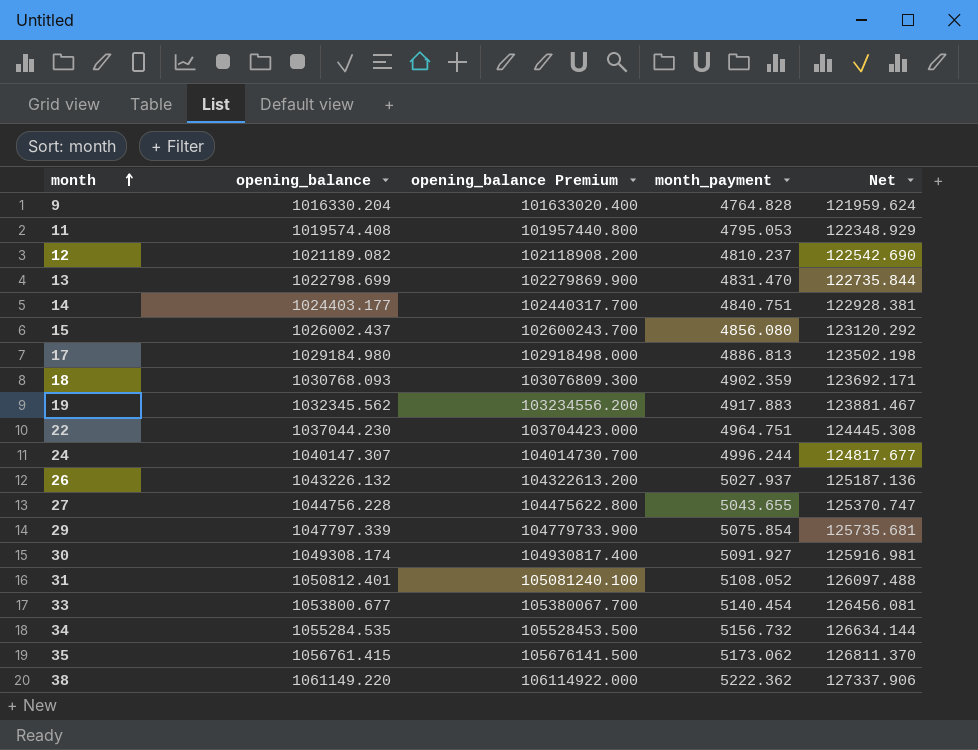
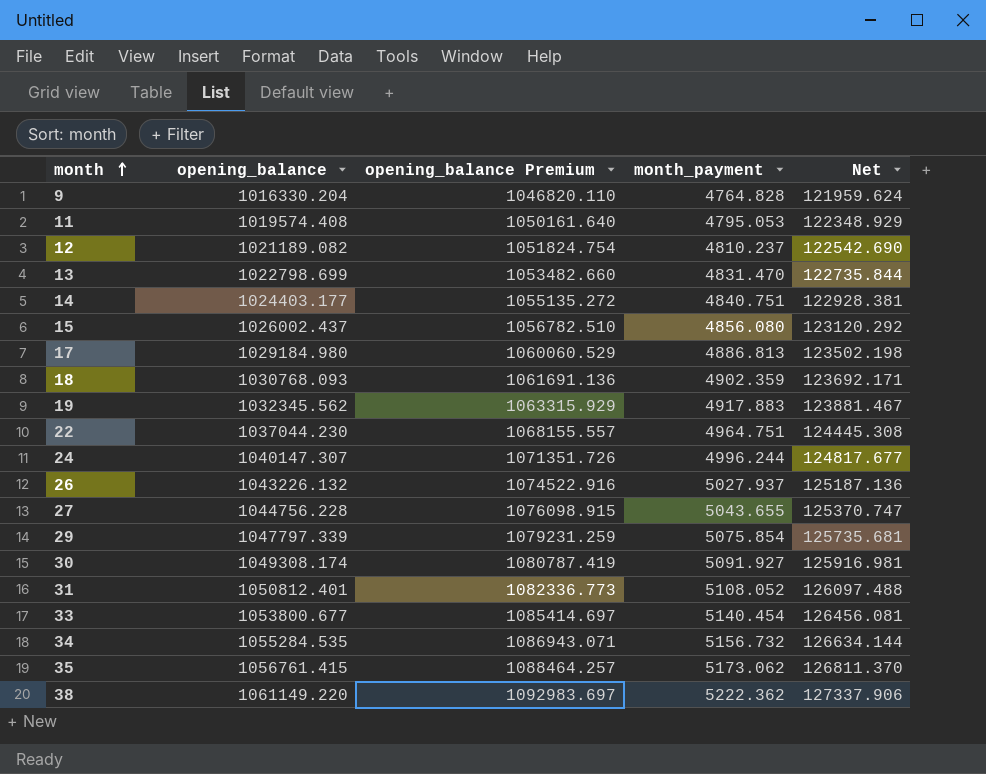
column opening_balance Premium | formula: [opening_balance] * 100 -> [opening_balance] * 1.03

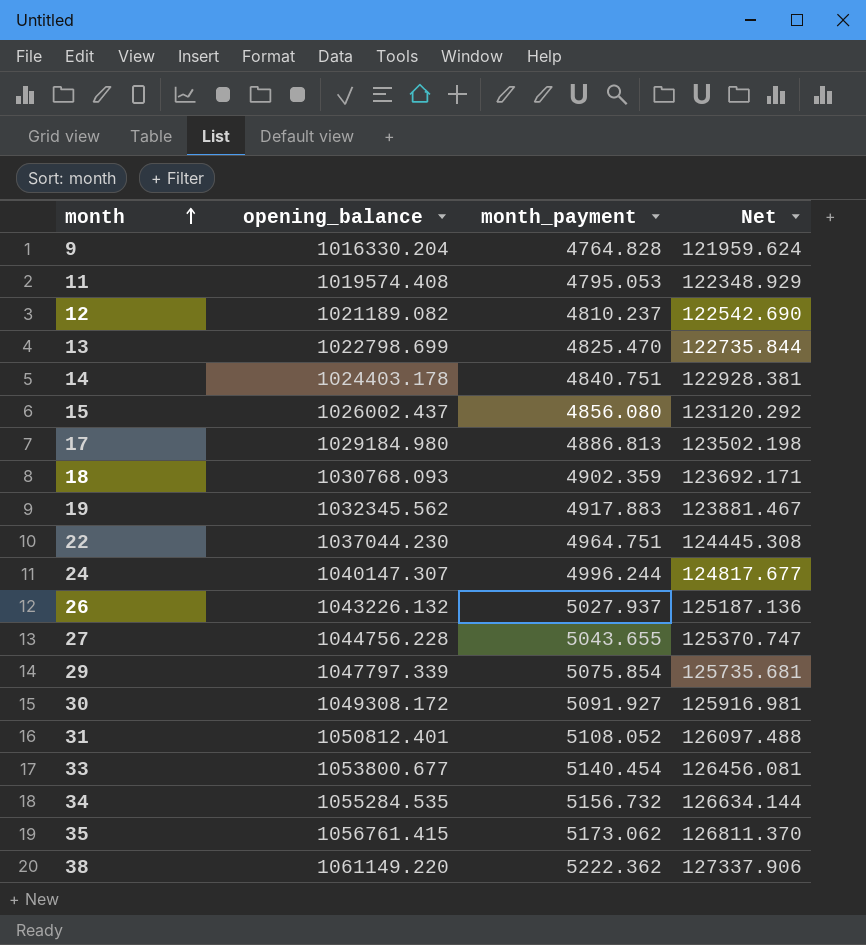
column opening_balance Premium | formula: [opening_balance] * 1.03 -> none
13 | month_payment: 4831.470 -> 4825.470
14 | opening_balance: 1024403.177 -> 1024403.178
30 | opening_balance: 1049308.174 -> 1049308.172

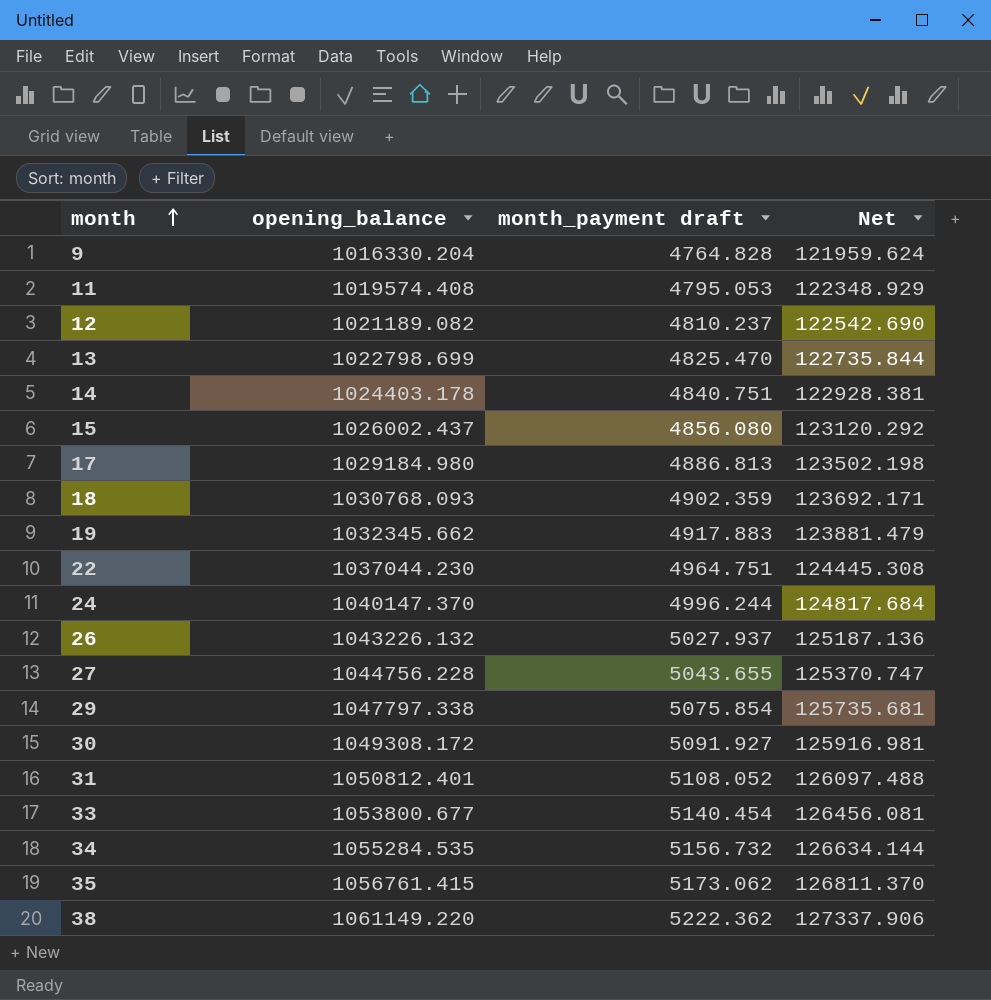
column name: month_payment -> month_payment draft
19 | opening_balance: 1032345.562 -> 1032345.662
19 | Net: 123881.467 -> 123881.479
24 | opening_balance: 1040147.307 -> 1040147.370
24 | Net: 124817.677 -> 124817.684
29 | opening_balance: 1047797.339 -> 1047797.338

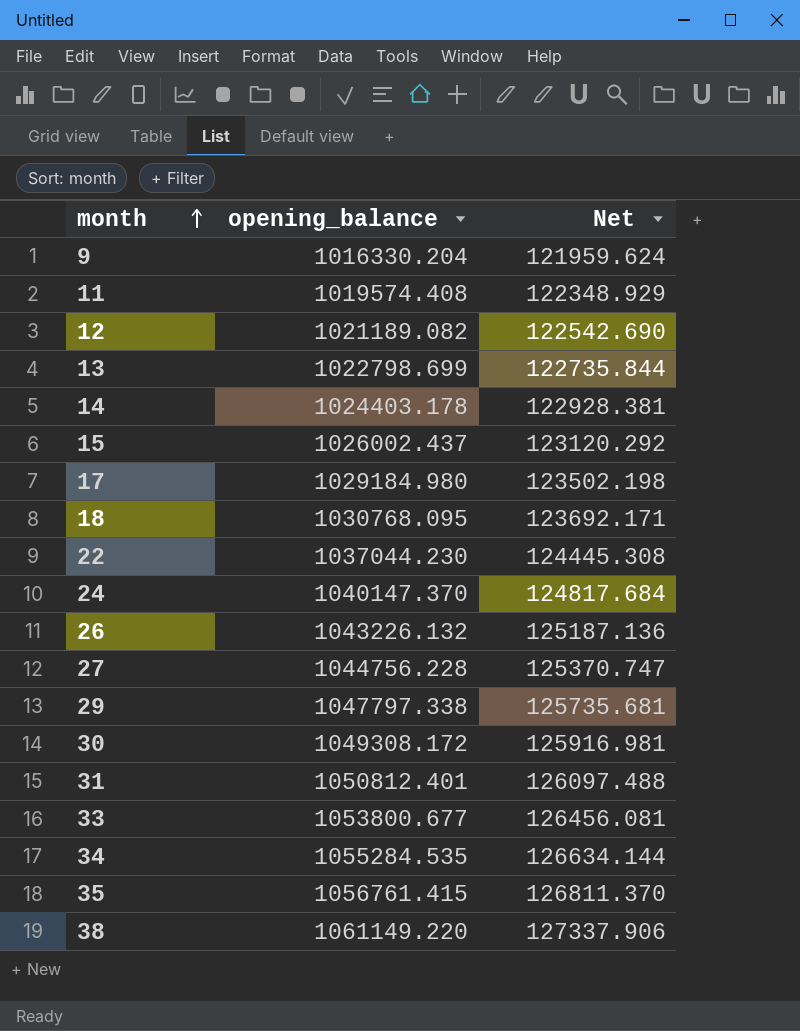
column month_payment draft | position: 3 -> none
row 19: 1032345.662 | 4917.883 | 123881.479 -> none
18 | opening_balance: 1030768.093 -> 1030768.095

